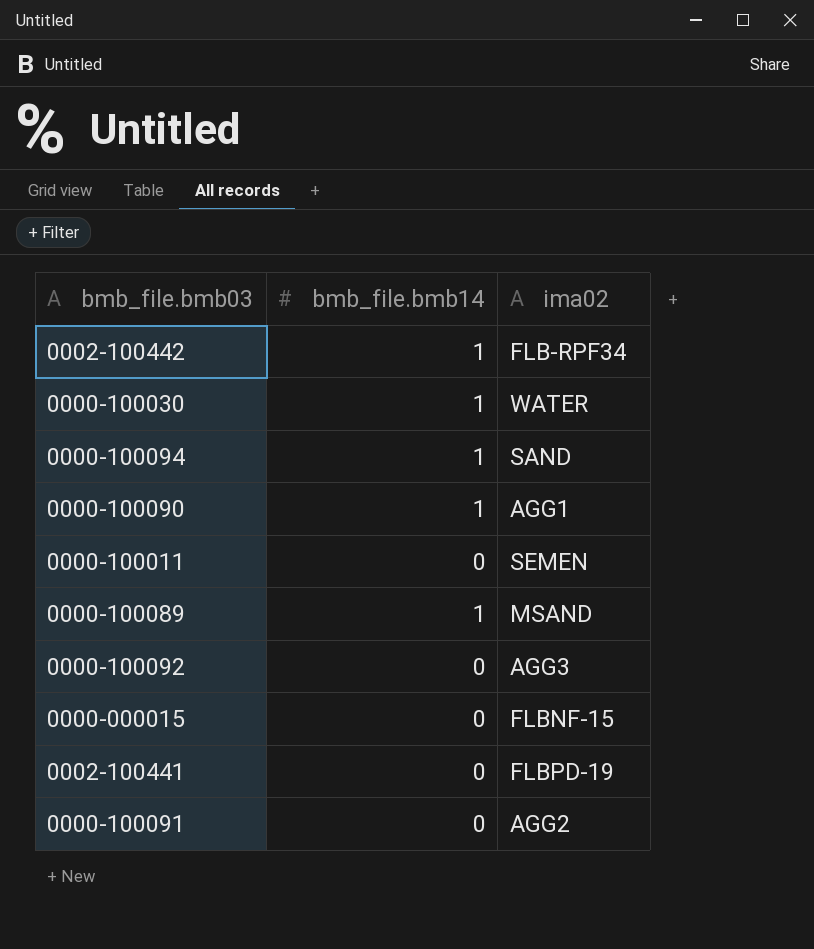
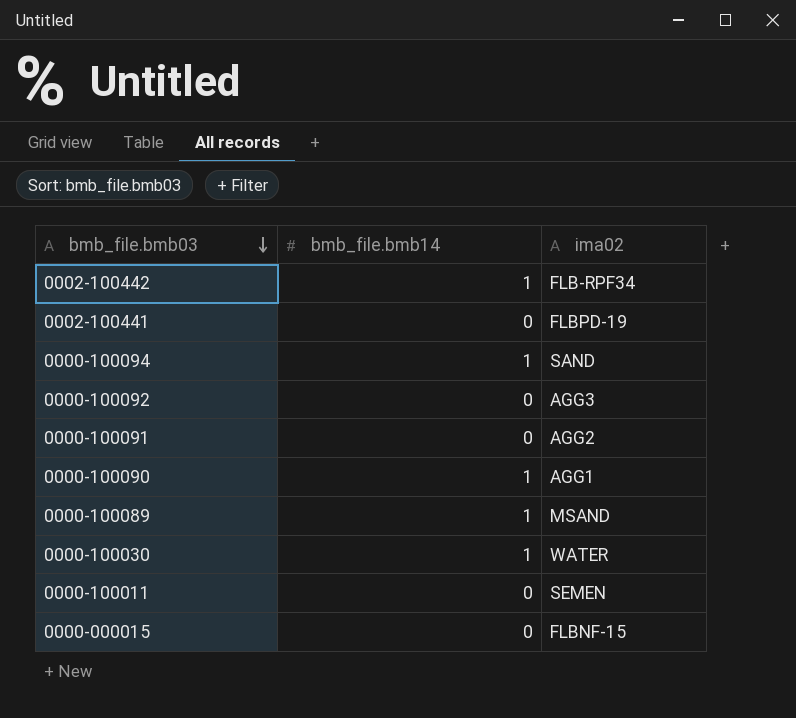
row order: none -> bmb_file.bmb03 descending

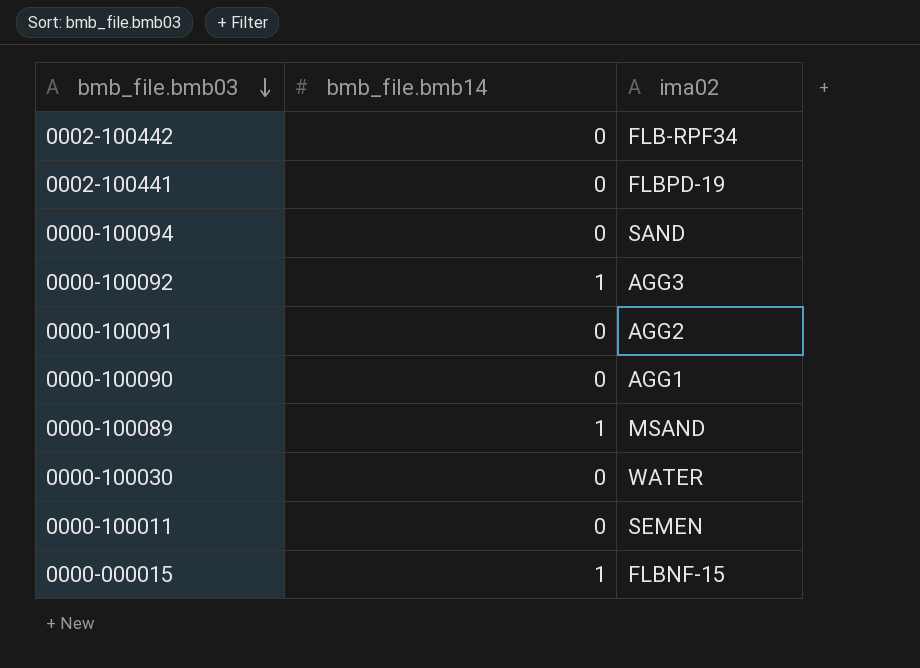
0002-100442 | bmb_file.bmb14: 1 -> 0
0000-100094 | bmb_file.bmb14: 1 -> 0
0000-100092 | bmb_file.bmb14: 0 -> 1
0000-100090 | bmb_file.bmb14: 1 -> 0
0000-100030 | bmb_file.bmb14: 1 -> 0
0000-000015 | bmb_file.bmb14: 0 -> 1

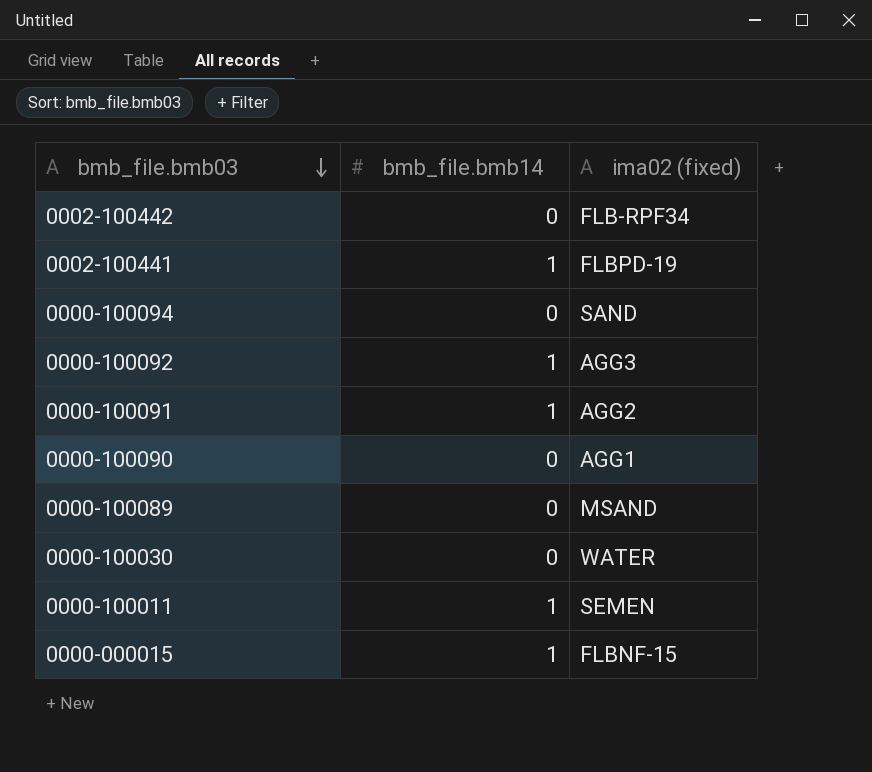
column name: ima02 -> ima02 (fixed)
0002-100441 | bmb_file.bmb14: 0 -> 1
0000-100091 | bmb_file.bmb14: 0 -> 1
0000-100089 | bmb_file.bmb14: 1 -> 0
0000-100011 | bmb_file.bmb14: 0 -> 1

